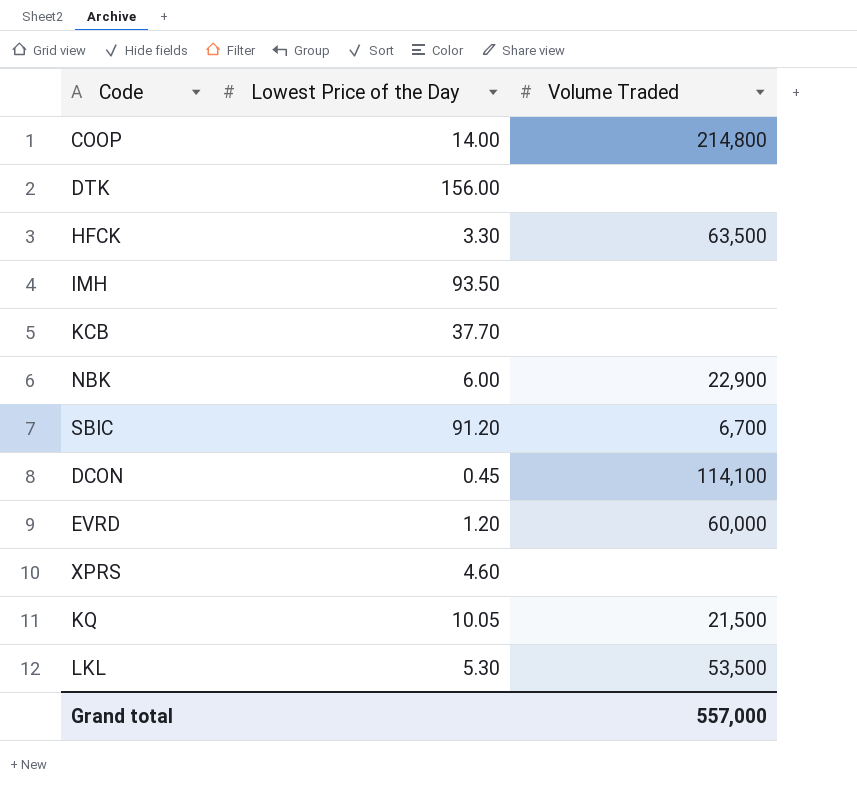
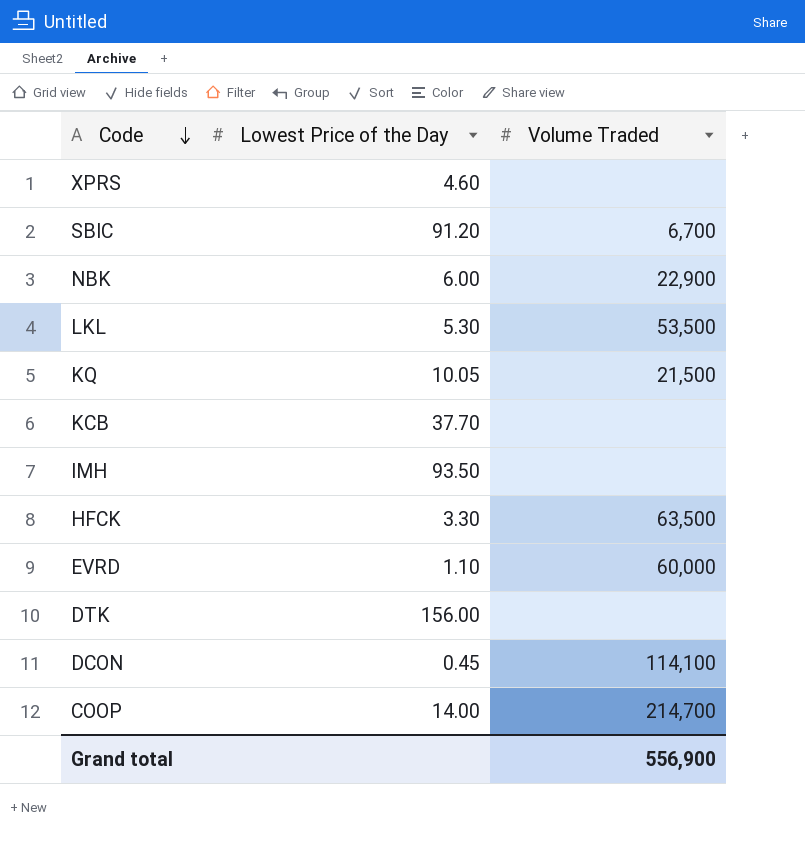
row order: none -> Code descending
EVRD | Lowest Price of the Day: 1.20 -> 1.10
COOP | Volume Traded: 214,800 -> 214,700
Grand total | Volume Traded: 557,000 -> 556,900

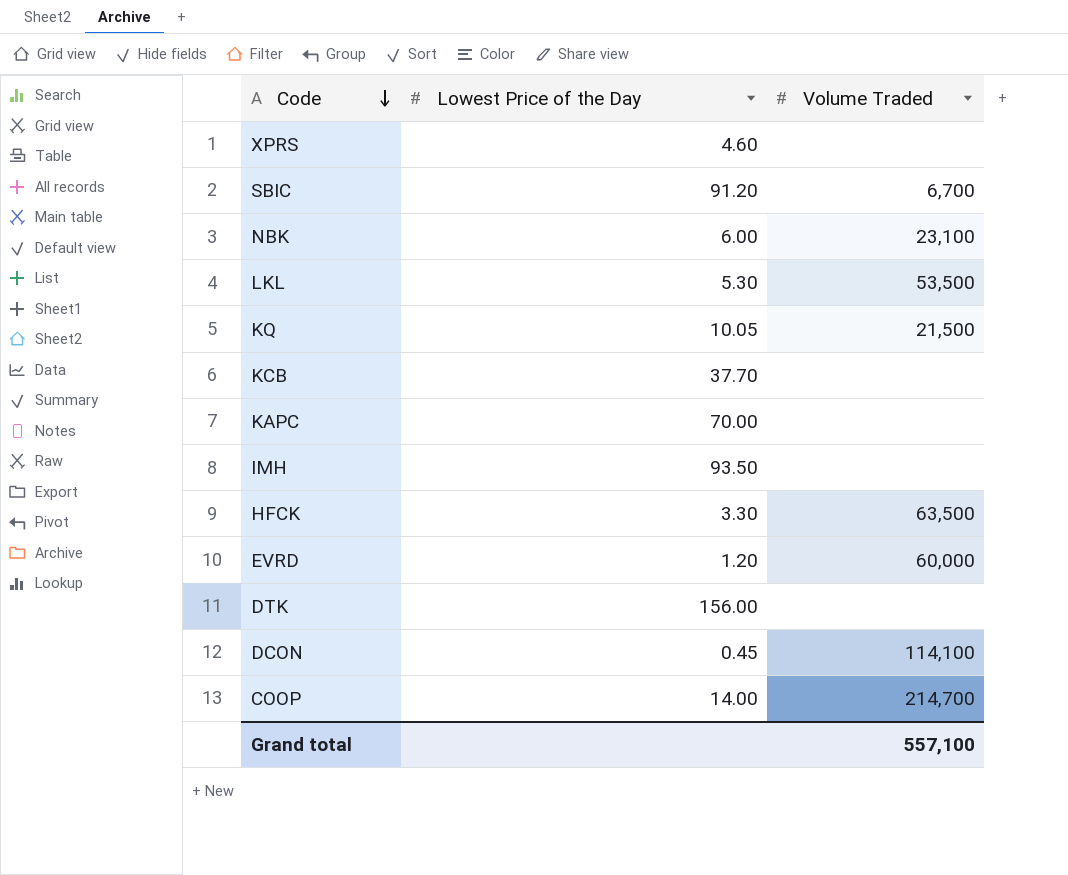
NBK | Volume Traded: 22,900 -> 23,100
row KAPC: none -> 70.00 | none
EVRD | Lowest Price of the Day: 1.10 -> 1.20
Grand total | Volume Traded: 556,900 -> 557,100

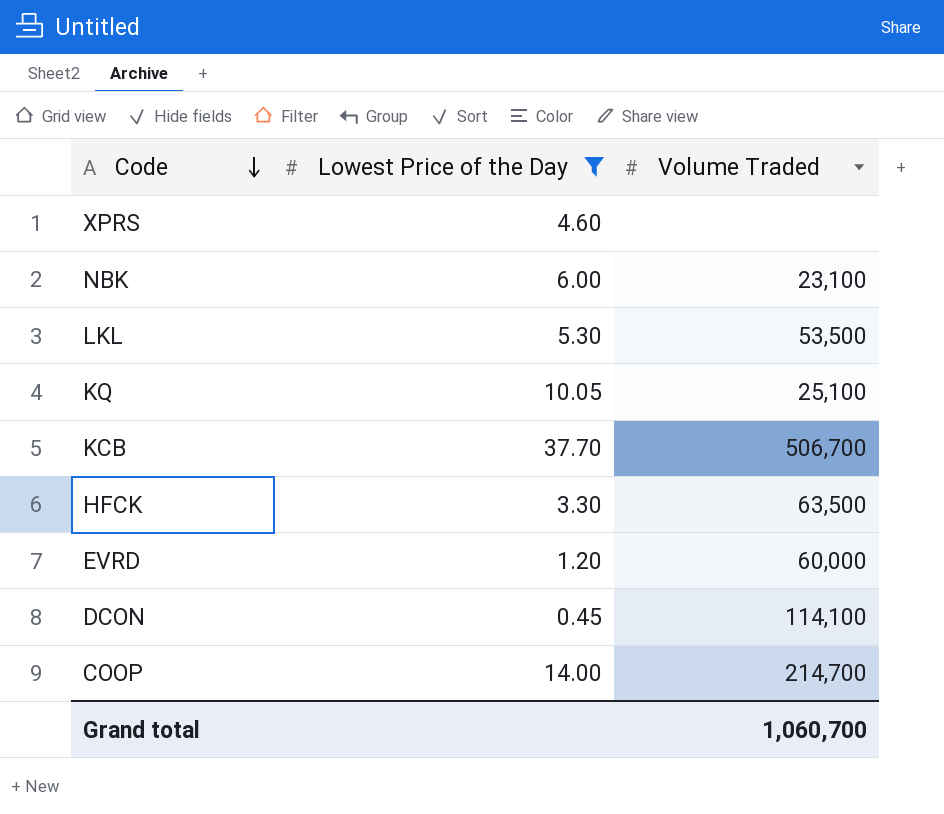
filter: none -> Lowest Price of the Day <= 37.70
KQ | Volume Traded: 21,500 -> 25,100
KCB | Volume Traded: none -> 506,700
Grand total | Volume Traded: 557,100 -> 1,060,700

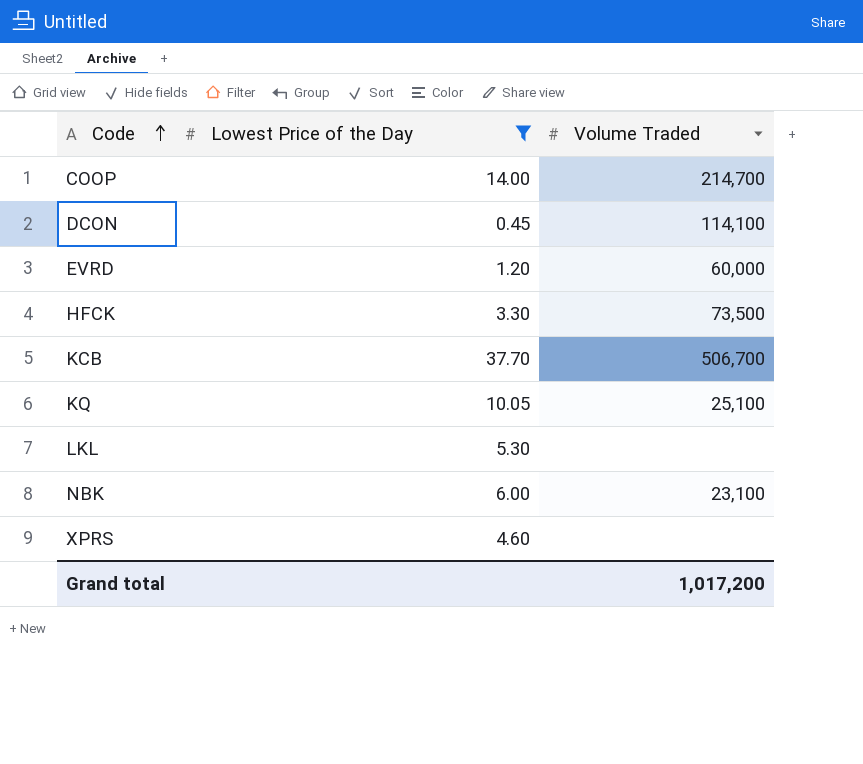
row order: Code descending -> Code ascending
HFCK | Volume Traded: 63,500 -> 73,500
LKL | Volume Traded: 53,500 -> none
Grand total | Volume Traded: 1,060,700 -> 1,017,200

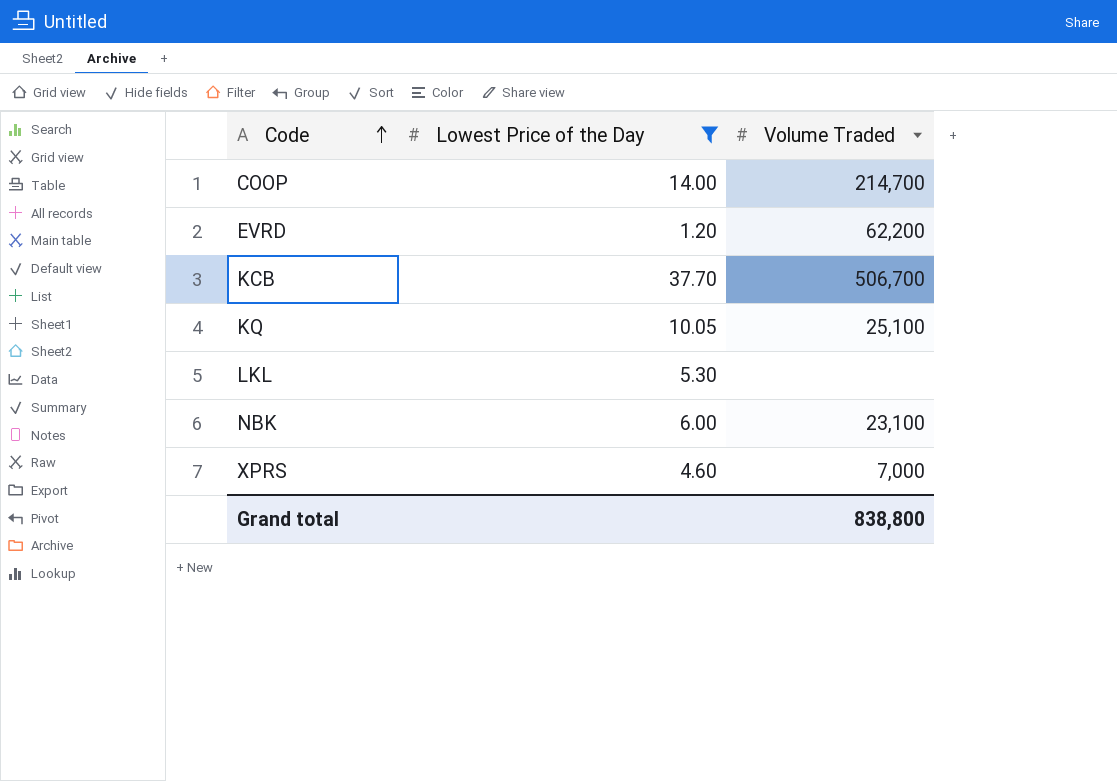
row DCON: 0.45 | 114,100 -> none
row HFCK: 3.30 | 73,500 -> none
EVRD | Volume Traded: 60,000 -> 62,200
XPRS | Volume Traded: none -> 7,000
Grand total | Volume Traded: 1,017,200 -> 838,800

